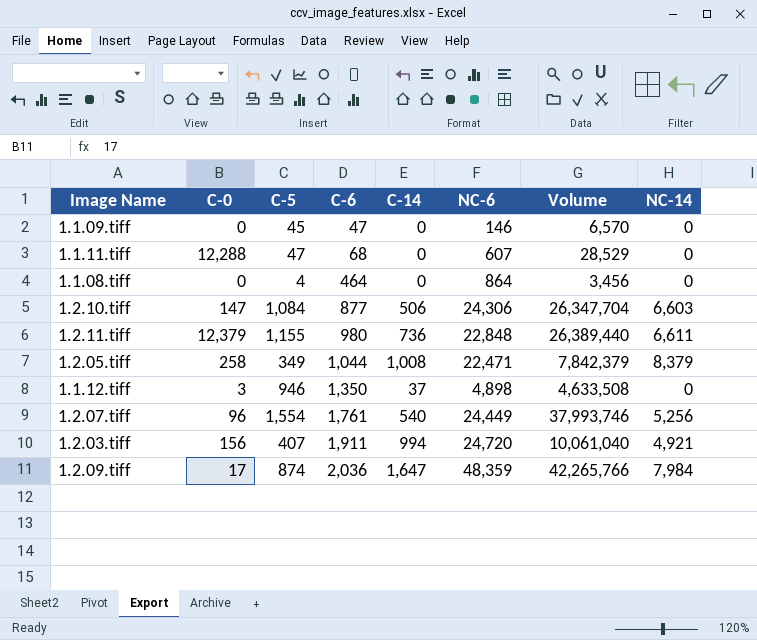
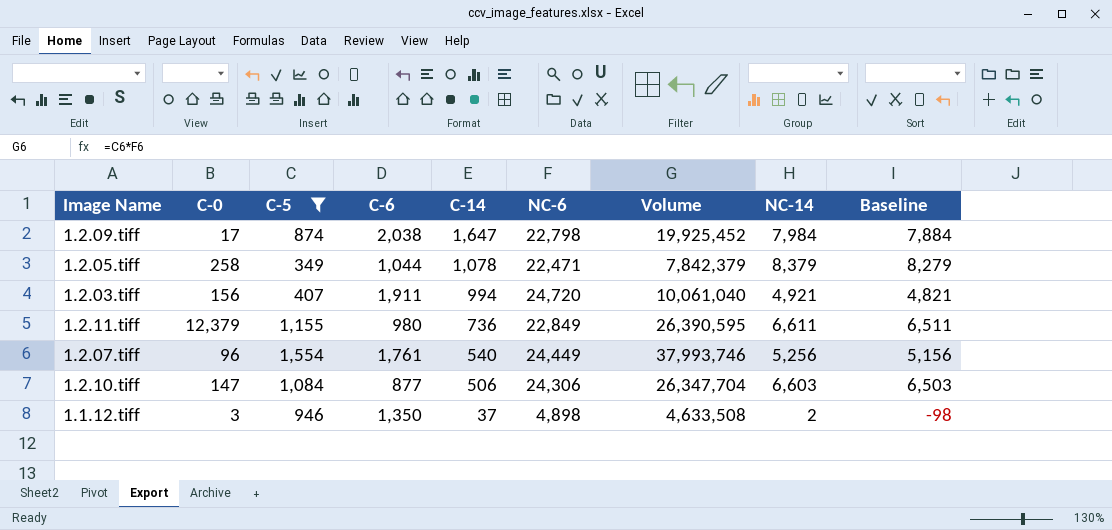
filter: none -> C-5 >= 349
row order: C-6 ascending -> C-14 descending
column Baseline | formula: none -> [NC-14] - 100
1.2.09.tiff | C-6: 2,036 -> 2,038
1.2.09.tiff | NC-6: 48,359 -> 22,798
1.2.09.tiff | Volume: 42,265,766 -> 19,925,452
1.2.05.tiff | C-14: 1,008 -> 1,078
1.2.11.tiff | NC-6: 22,848 -> 22,849
1.2.11.tiff | Volume: 26,389,440 -> 26,390,595
1.1.12.tiff | NC-14: 0 -> 2

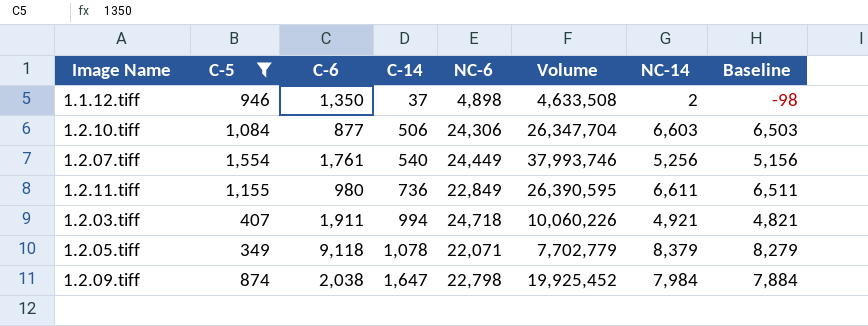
row order: C-14 descending -> C-14 ascending
column C-0 | position: 2 -> none
1.2.03.tiff | NC-6: 24,720 -> 24,718
1.2.03.tiff | Volume: 10,061,040 -> 10,060,226
1.2.05.tiff | C-6: 1,044 -> 9,118
1.2.05.tiff | NC-6: 22,471 -> 22,071
1.2.05.tiff | Volume: 7,842,379 -> 7,702,779

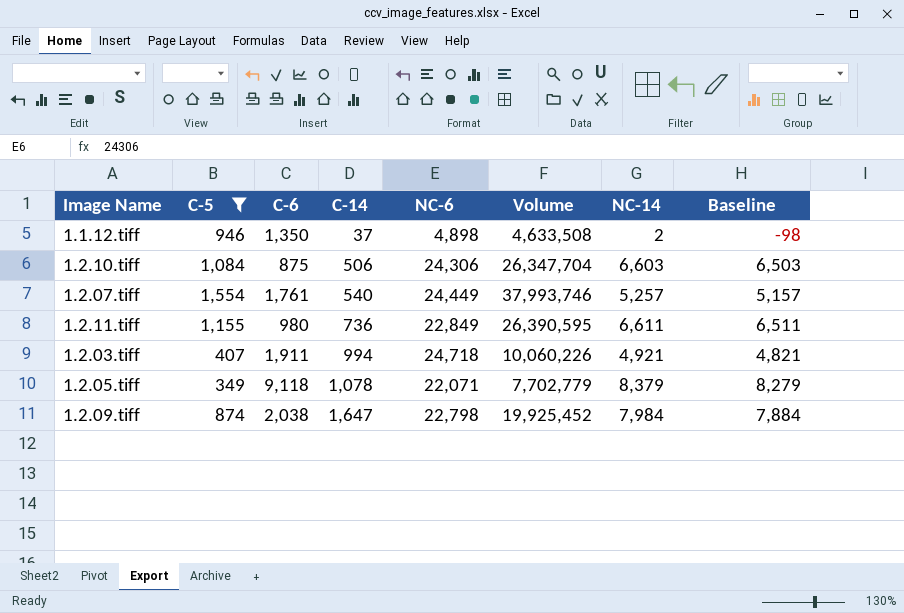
1.2.10.tiff | C-6: 877 -> 875
1.2.07.tiff | NC-14: 5,256 -> 5,257
1.2.07.tiff | Baseline: 5,156 -> 5,157

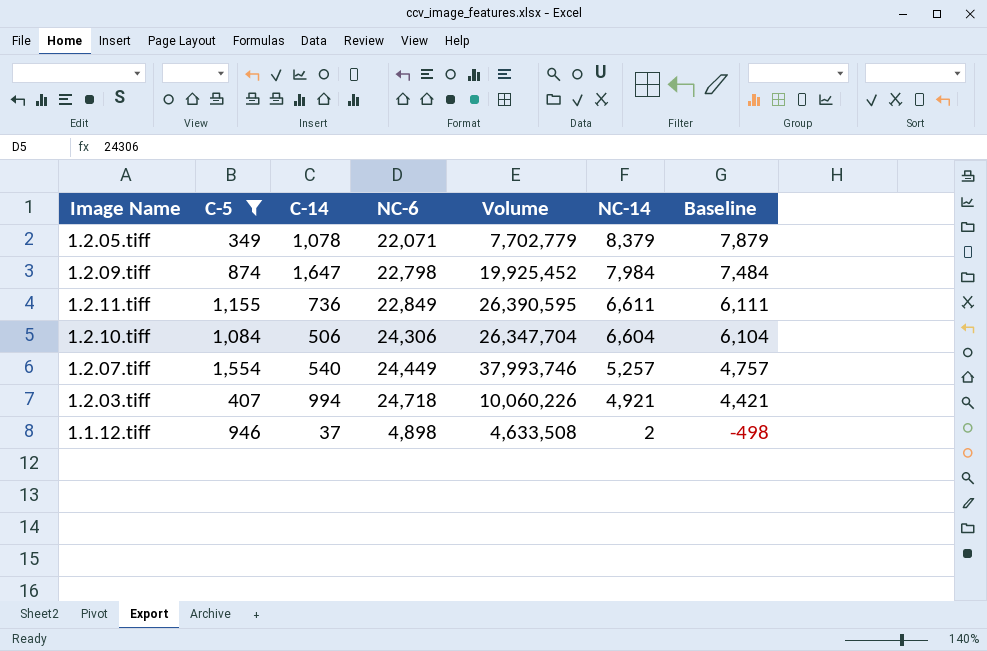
row order: C-14 ascending -> NC-14 descending
column C-6 | position: 3 -> none
column Baseline | formula: [NC-14] - 100 -> [NC-14] - 500
1.2.10.tiff | NC-14: 6,603 -> 6,604

